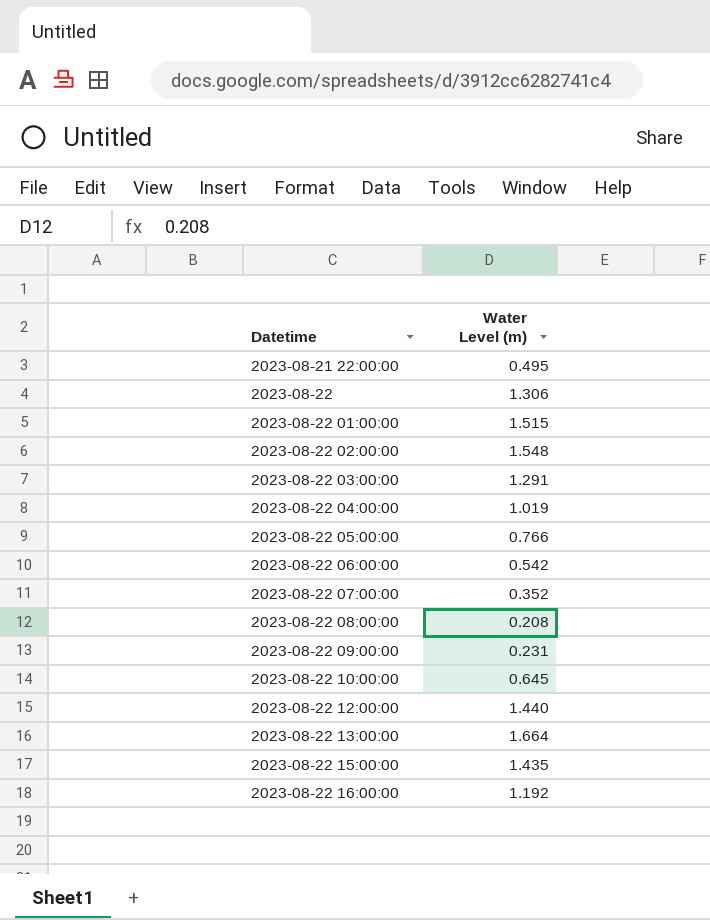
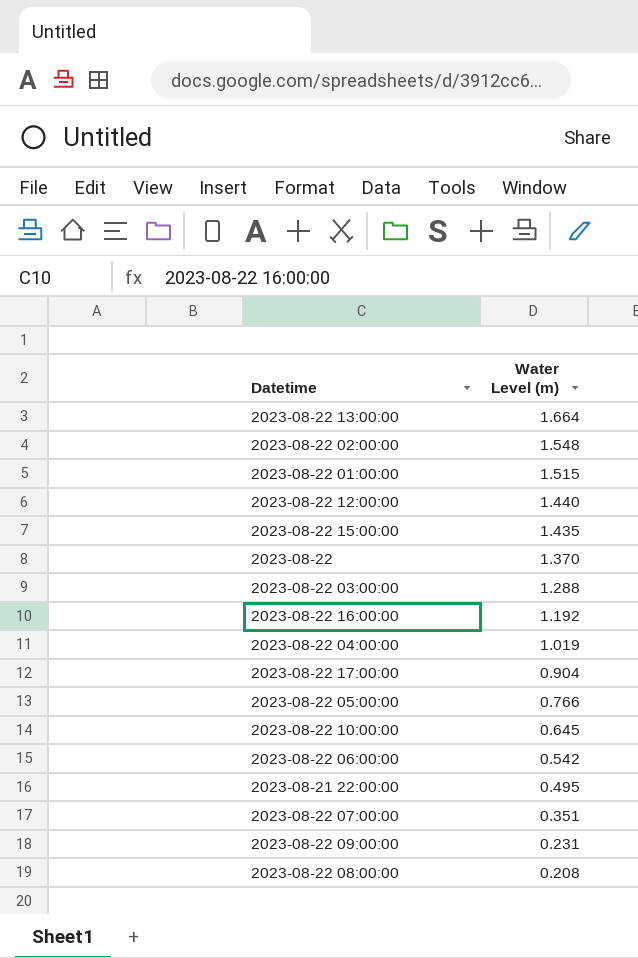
row order: Datetime ascending -> Water Level (m) descending
2023-08-22 | Water Level (m): 1.306 -> 1.370
2023-08-22 03:00:00 | Water Level (m): 1.291 -> 1.288
row 2023-08-22 17:00:00: none -> 0.904
2023-08-22 07:00:00 | Water Level (m): 0.352 -> 0.351

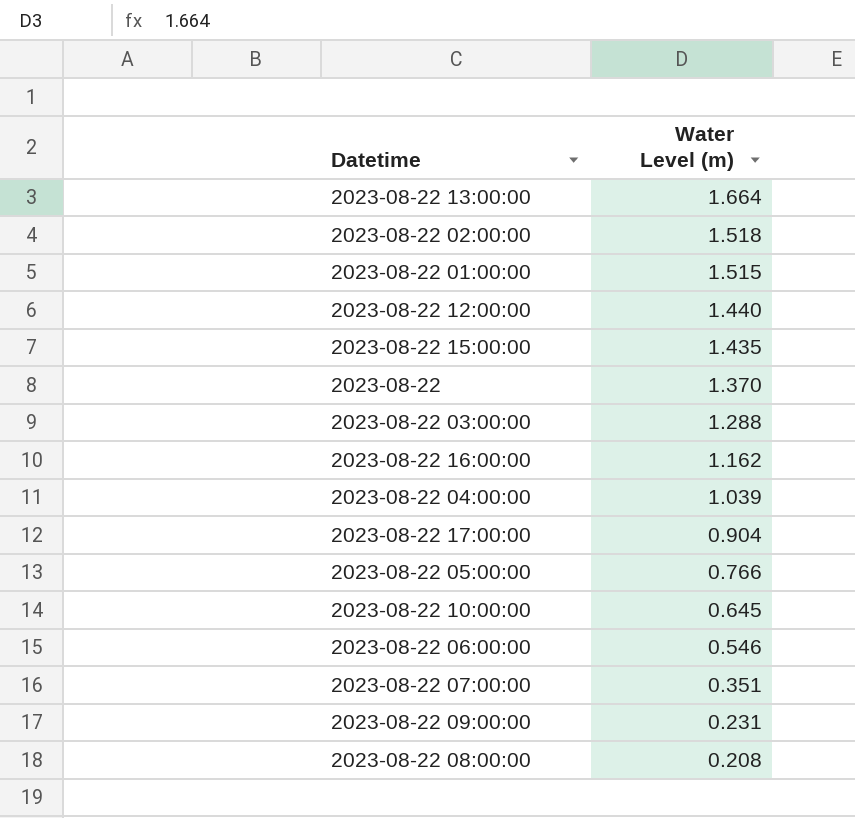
row 2023-08-21 22:00:00: 0.495 -> none
2023-08-22 02:00:00 | Water Level (m): 1.548 -> 1.518
2023-08-22 16:00:00 | Water Level (m): 1.192 -> 1.162
2023-08-22 04:00:00 | Water Level (m): 1.019 -> 1.039
2023-08-22 06:00:00 | Water Level (m): 0.542 -> 0.546

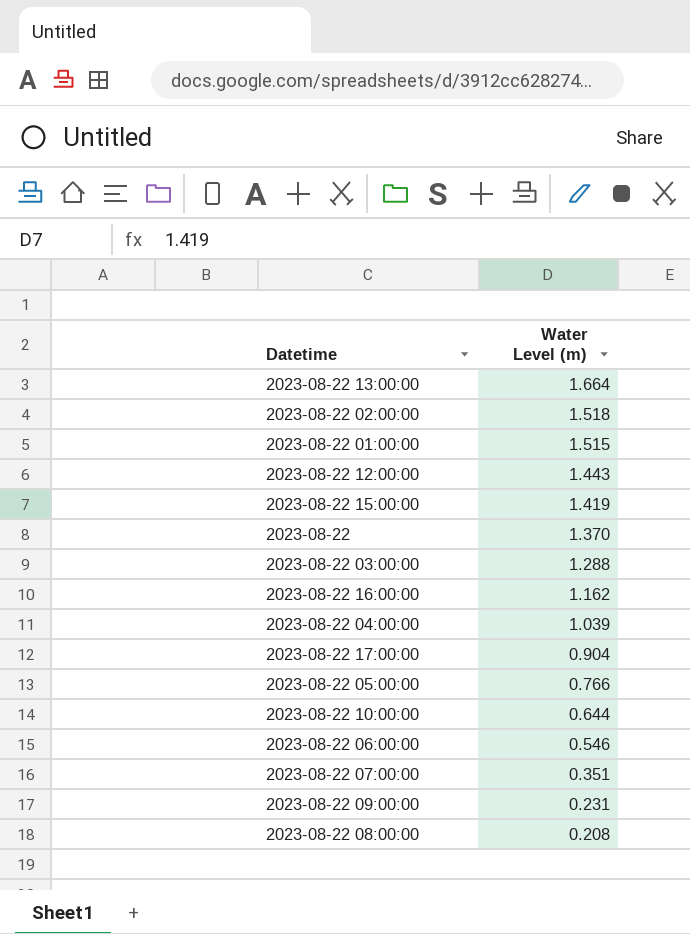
2023-08-22 12:00:00 | Water Level (m): 1.440 -> 1.443
2023-08-22 15:00:00 | Water Level (m): 1.435 -> 1.419
2023-08-22 10:00:00 | Water Level (m): 0.645 -> 0.644

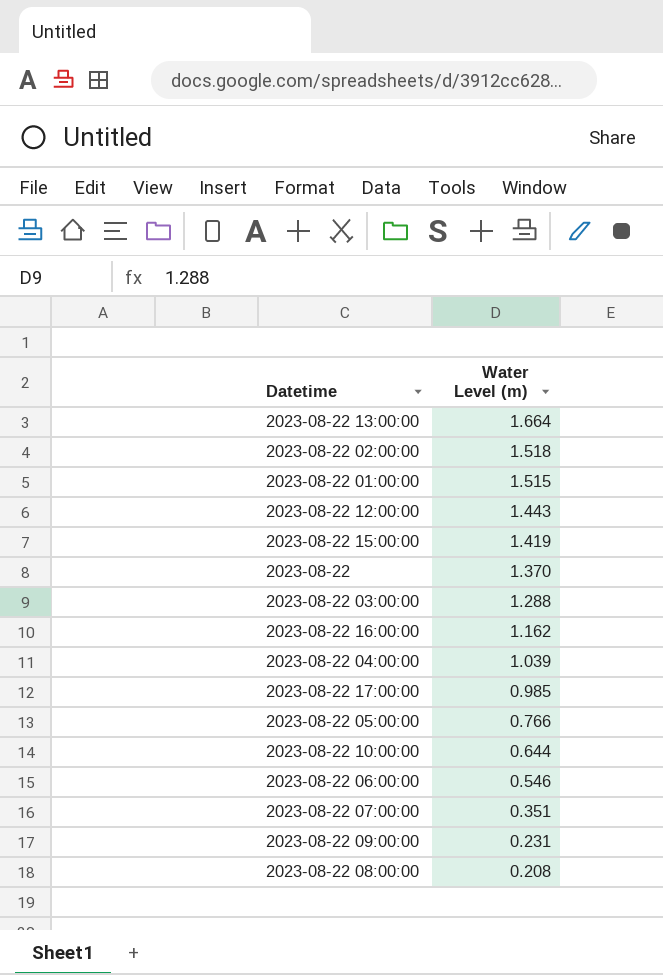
2023-08-22 17:00:00 | Water Level (m): 0.904 -> 0.985

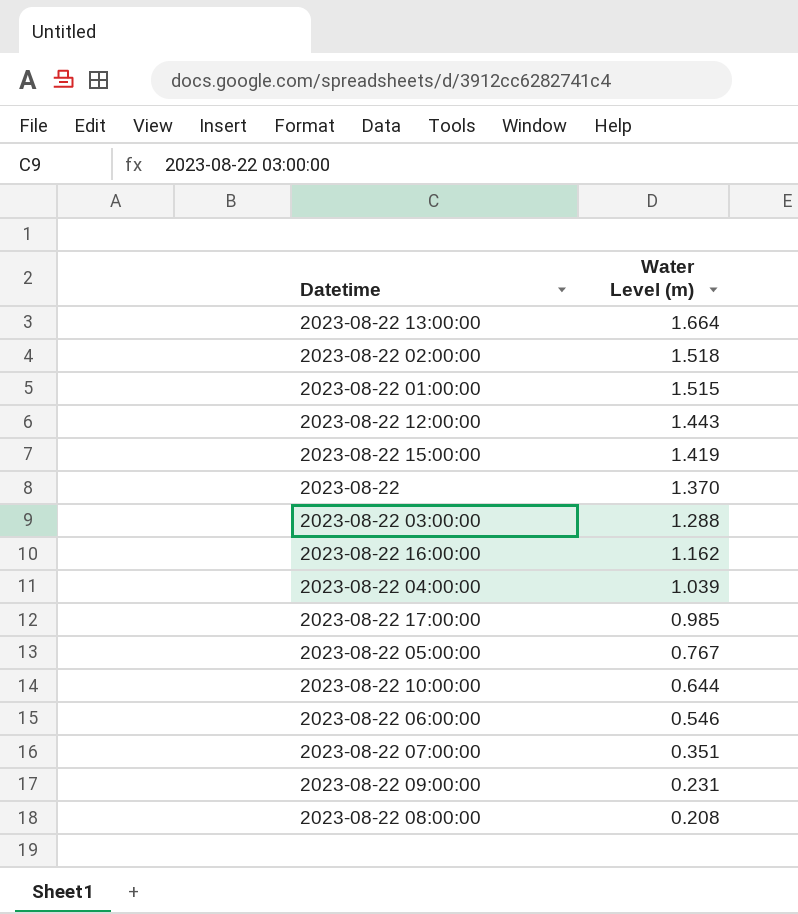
2023-08-22 05:00:00 | Water Level (m): 0.766 -> 0.767

